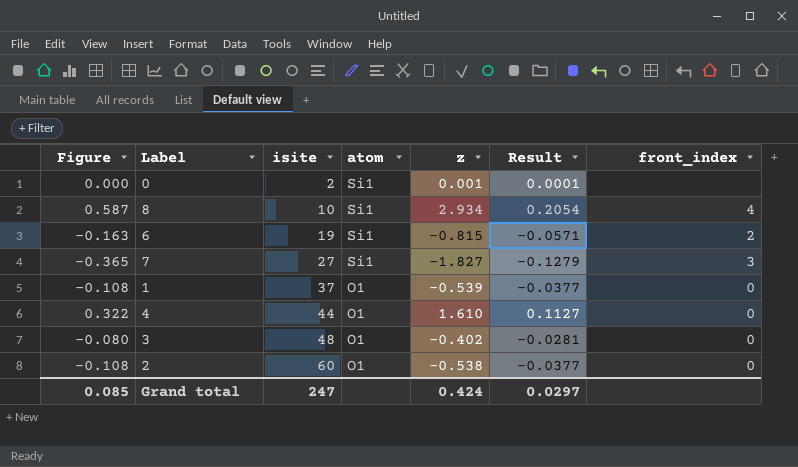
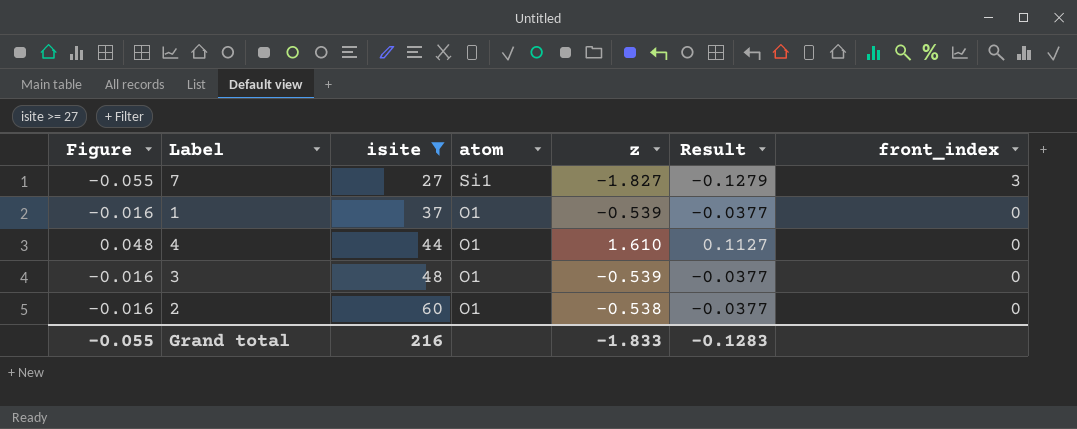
filter: none -> isite >= 27
column Figure | formula: [z] * 0.2 -> [z] * 0.03
3 | z: -0.402 -> -0.539
3 | Result: -0.0281 -> -0.0377
Grand total | Figure: 0.085 -> -0.055
Grand total | isite: 247 -> 216
Grand total | z: 0.424 -> -1.833
Grand total | Result: 0.0297 -> -0.1283

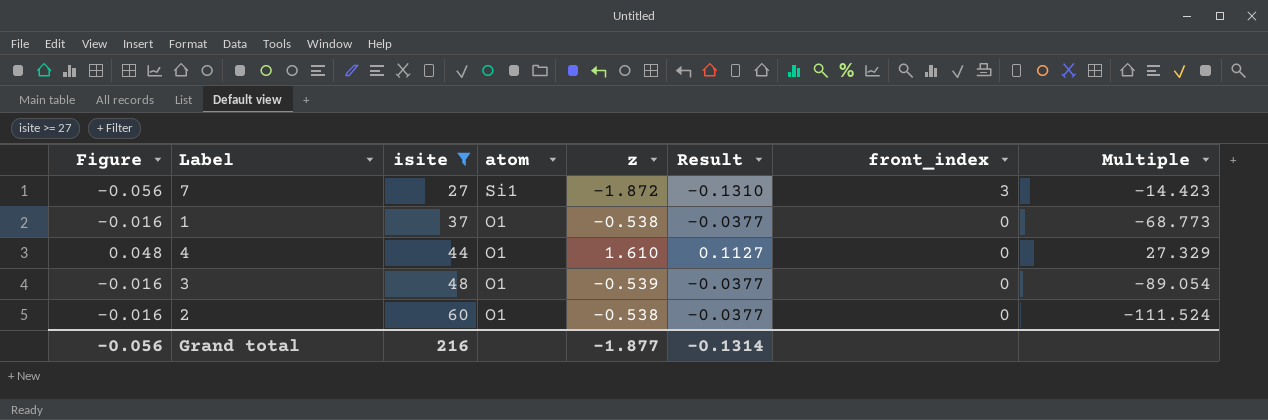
column Multiple | formula: none -> [isite] / [z]
7 | Figure: -0.055 -> -0.056
7 | z: -1.827 -> -1.872
7 | Result: -0.1279 -> -0.1310
1 | z: -0.539 -> -0.538
Grand total | Figure: -0.055 -> -0.056
Grand total | z: -1.833 -> -1.877
Grand total | Result: -0.1283 -> -0.1314

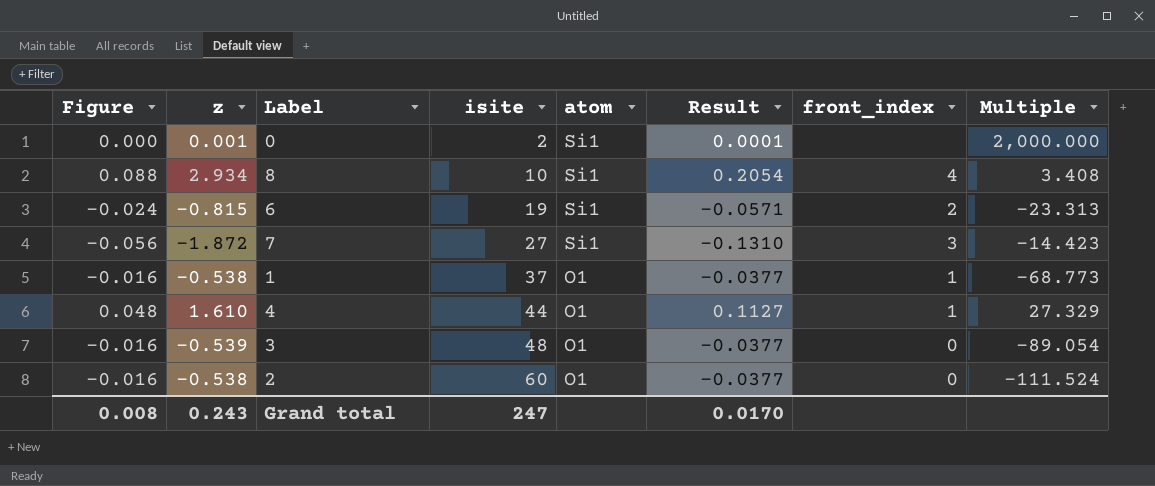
filter: isite >= 27 -> none
column z | position: 5 -> 2
1 | front_index: 0 -> 1
4 | front_index: 0 -> 1
Grand total | Figure: -0.056 -> 0.008
Grand total | z: -1.877 -> 0.243
Grand total | isite: 216 -> 247
Grand total | Result: -0.1314 -> 0.0170

